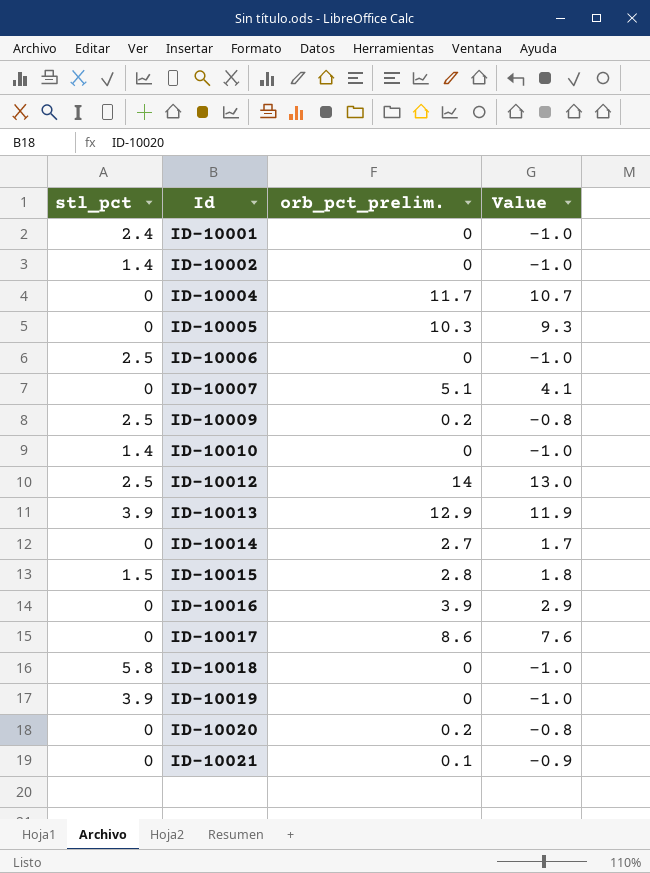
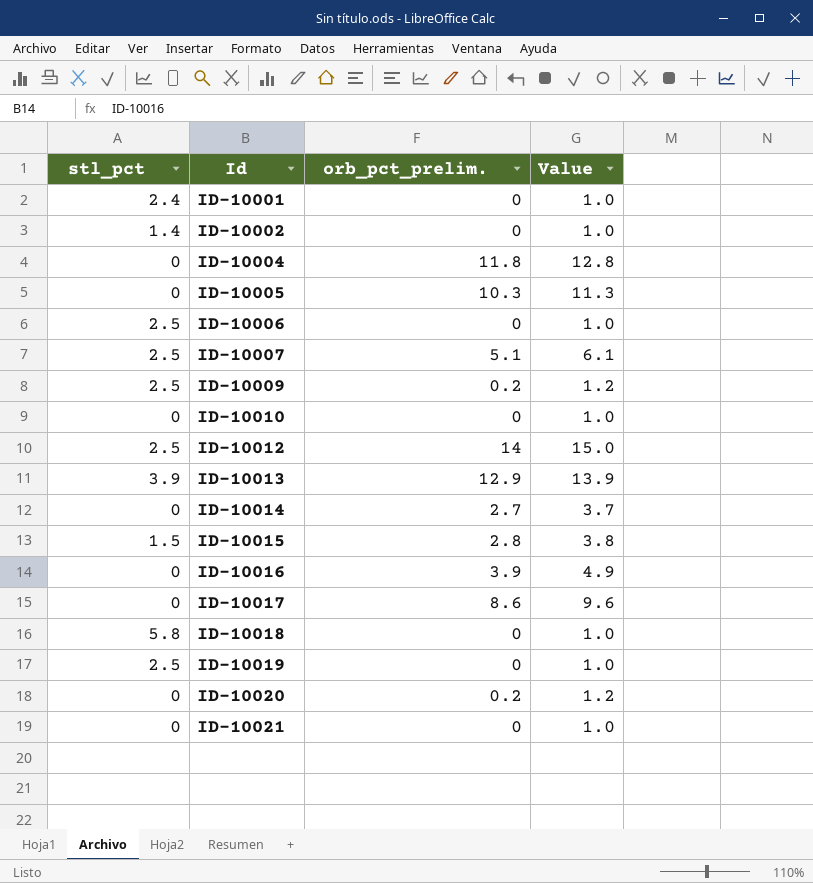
column Value | formula: [orb_pct_prelim.] - 1 -> [orb_pct_prelim.] + 1
ID-10004 | orb_pct_prelim.: 11.7 -> 11.8
ID-10007 | stl_pct: 0 -> 2.5
ID-10010 | stl_pct: 1.4 -> 0
ID-10019 | stl_pct: 3.9 -> 2.5
ID-10021 | orb_pct_prelim.: 0.1 -> 0

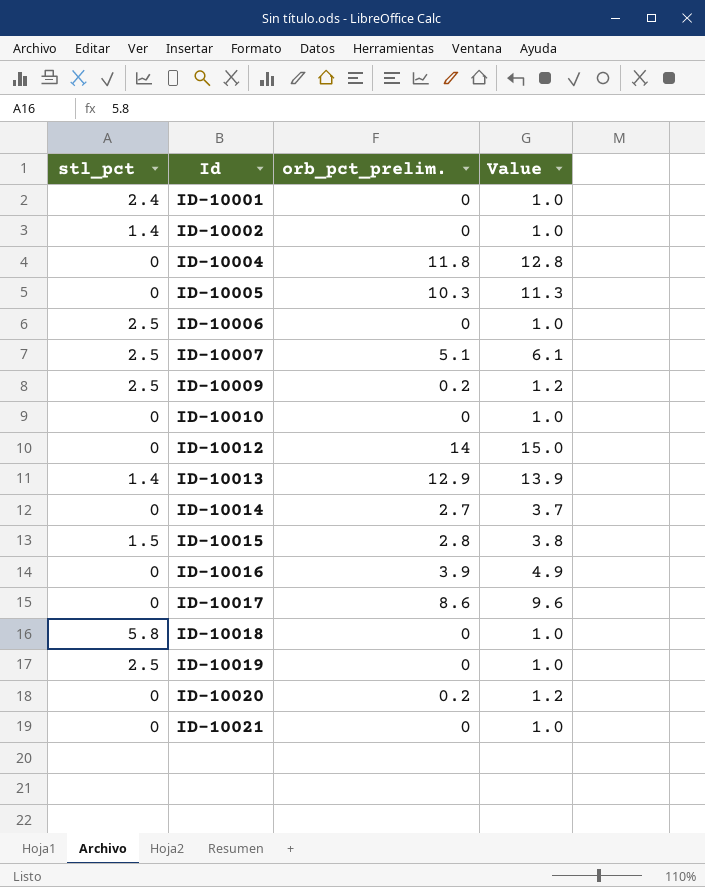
ID-10012 | stl_pct: 2.5 -> 0
ID-10013 | stl_pct: 3.9 -> 1.4

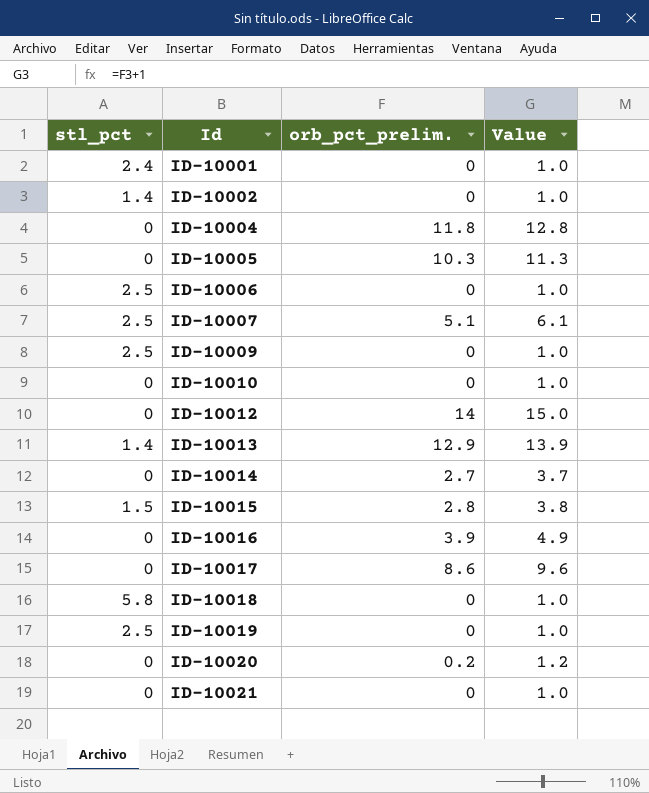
ID-10009 | orb_pct_prelim.: 0.2 -> 0
ID-10009 | Value: 1.2 -> 1.0

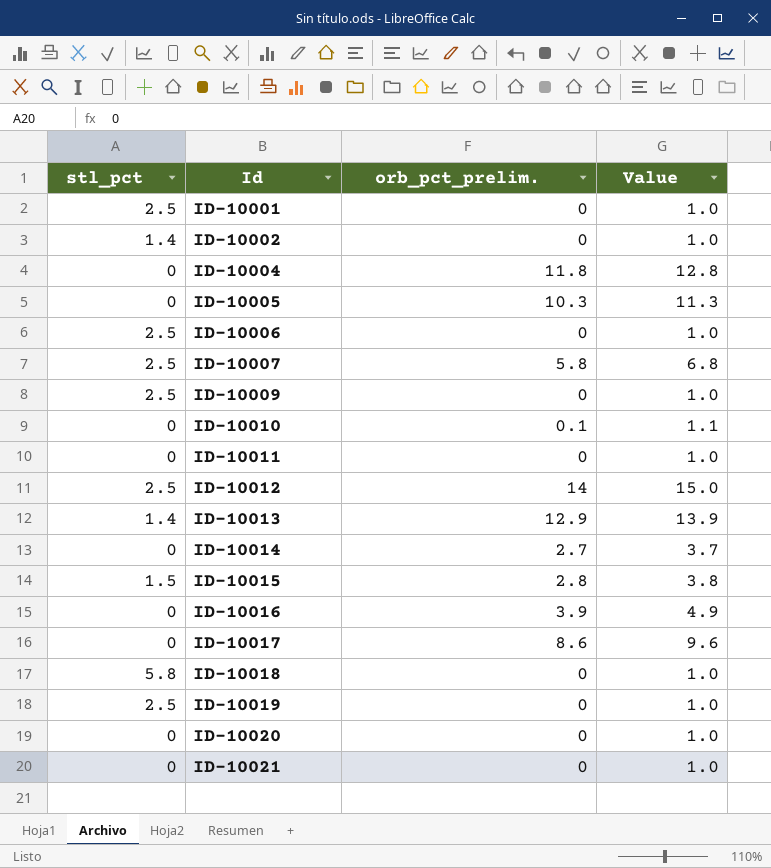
ID-10001 | stl_pct: 2.4 -> 2.5
ID-10007 | orb_pct_prelim.: 5.1 -> 5.8
ID-10007 | Value: 6.1 -> 6.8
ID-10010 | orb_pct_prelim.: 0 -> 0.1
ID-10010 | Value: 1.0 -> 1.1
row ID-10011: none -> 0 | 0 | 1.0
ID-10012 | stl_pct: 0 -> 2.5
ID-10020 | orb_pct_prelim.: 0.2 -> 0
ID-10020 | Value: 1.2 -> 1.0

